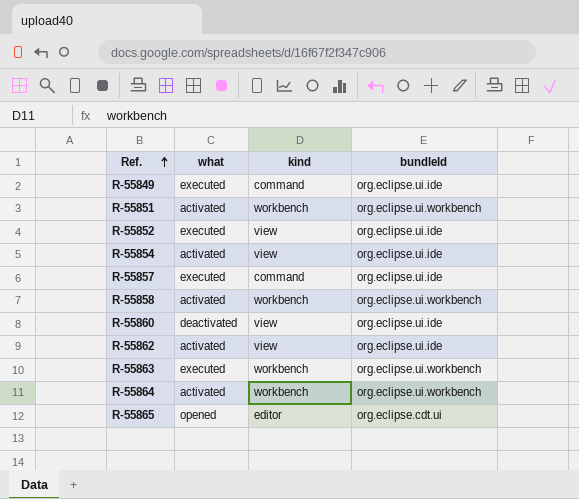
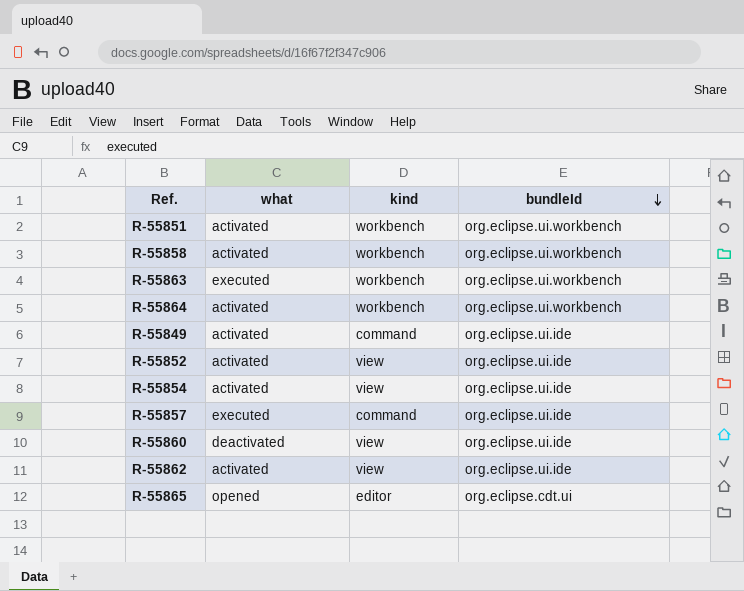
row order: Ref. ascending -> bundleId descending
R-55849 | what: executed -> activated
R-55852 | what: executed -> activated

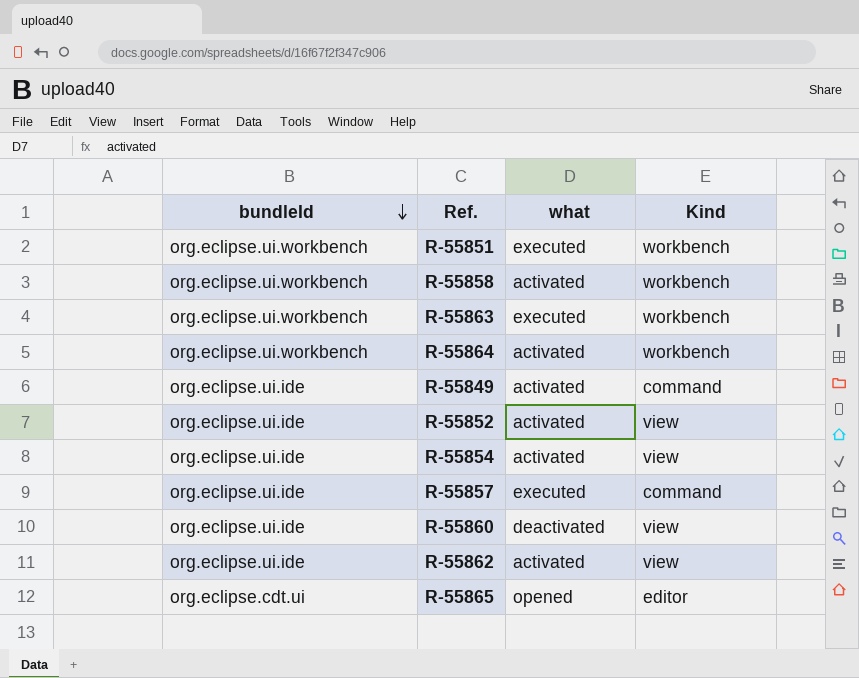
column bundleId | position: 4 -> 1
column name: kind -> Kind
R-55851 | what: activated -> executed

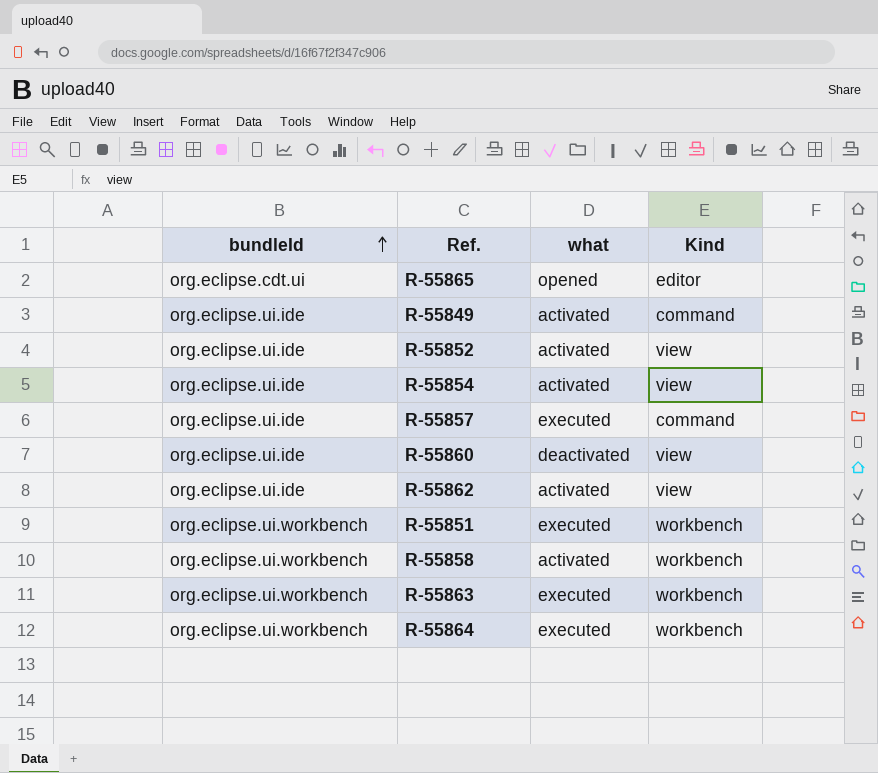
row order: bundleId descending -> bundleId ascending
R-55864 | what: activated -> executed

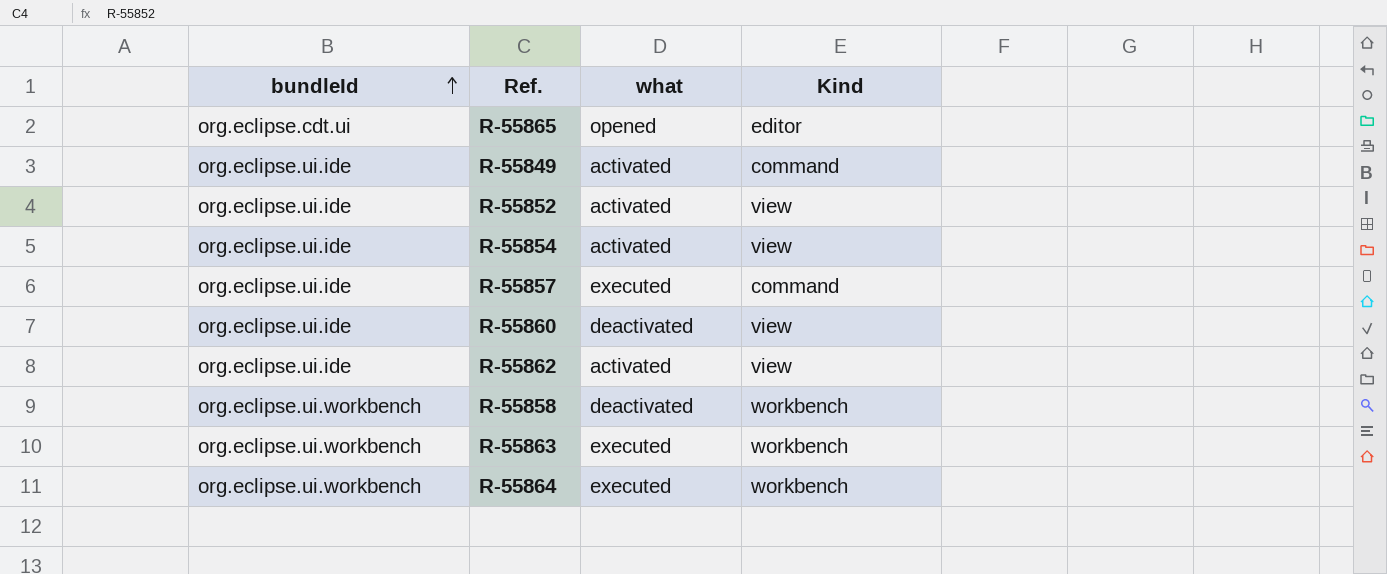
row R-55851: org.eclipse.ui.workbench | executed | workbench -> none
R-55858 | what: activated -> deactivated

